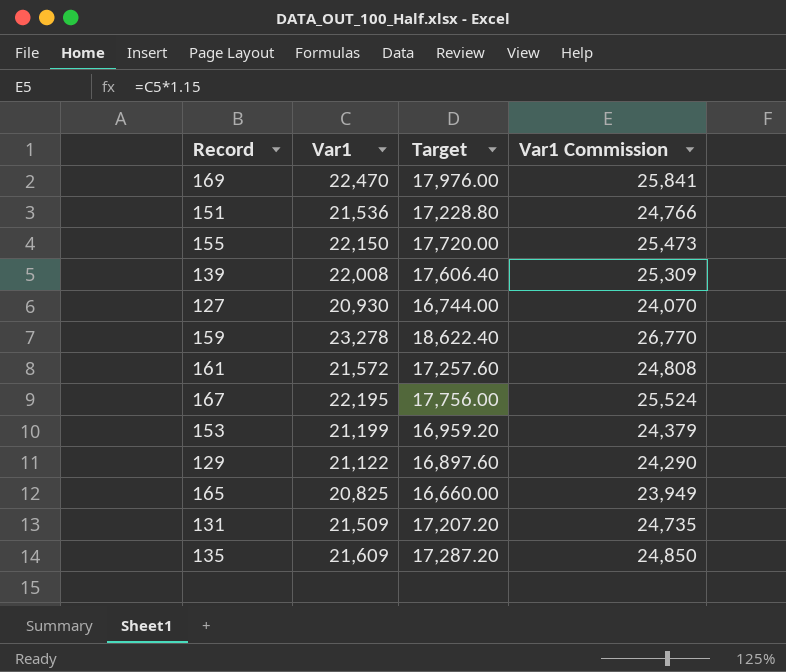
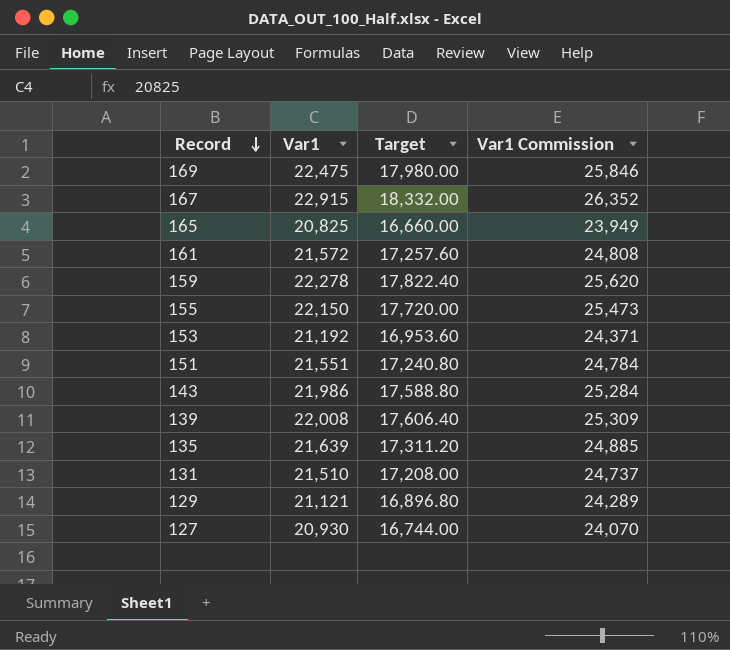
row order: none -> Record descending
169 | Var1: 22,470 -> 22,475
169 | Target: 17,976.00 -> 17,980.00
169 | Var1 Commission: 25,841 -> 25,846
167 | Var1: 22,195 -> 22,915
167 | Target: 17,756.00 -> 18,332.00
167 | Var1 Commission: 25,524 -> 26,352
159 | Var1: 23,278 -> 22,278
159 | Target: 18,622.40 -> 17,822.40
159 | Var1 Commission: 26,770 -> 25,620
153 | Var1: 21,199 -> 21,192
153 | Target: 16,959.20 -> 16,953.60
153 | Var1 Commission: 24,379 -> 24,371
151 | Var1: 21,536 -> 21,551
151 | Target: 17,228.80 -> 17,240.80
151 | Var1 Commission: 24,766 -> 24,784
row 143: none -> 21,986 | 17,588.80 | 25,284
135 | Var1: 21,609 -> 21,639
135 | Target: 17,287.20 -> 17,311.20
135 | Var1 Commission: 24,850 -> 24,885
131 | Var1: 21,509 -> 21,510
131 | Target: 17,207.20 -> 17,208.00
131 | Var1 Commission: 24,735 -> 24,737
129 | Var1: 21,122 -> 21,121
129 | Target: 16,897.60 -> 16,896.80
129 | Var1 Commission: 24,290 -> 24,289

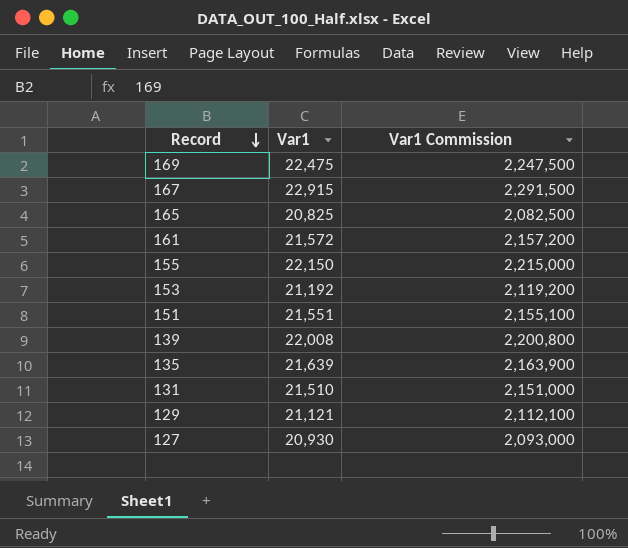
column Target | formula: [Var1] * 0.8 -> none
column Var1 Commission | formula: [Var1] * 1.15 -> [Var1] * 100
row 159: 22,278 | 17,822.40 | 25,620 -> none
row 143: 21,986 | 17,588.80 | 25,284 -> none

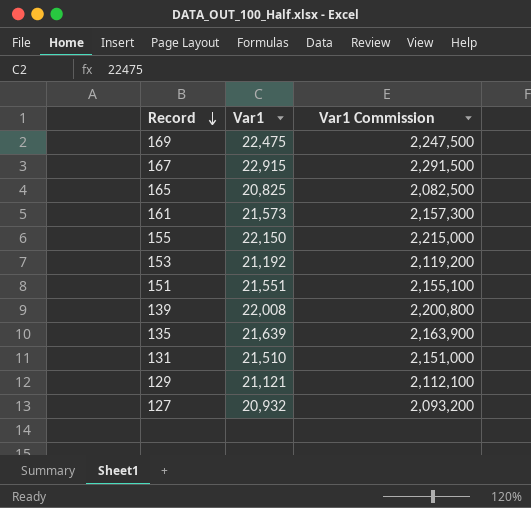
161 | Var1: 21,572 -> 21,573
161 | Var1 Commission: 2,157,200 -> 2,157,300
127 | Var1: 20,930 -> 20,932
127 | Var1 Commission: 2,093,000 -> 2,093,200

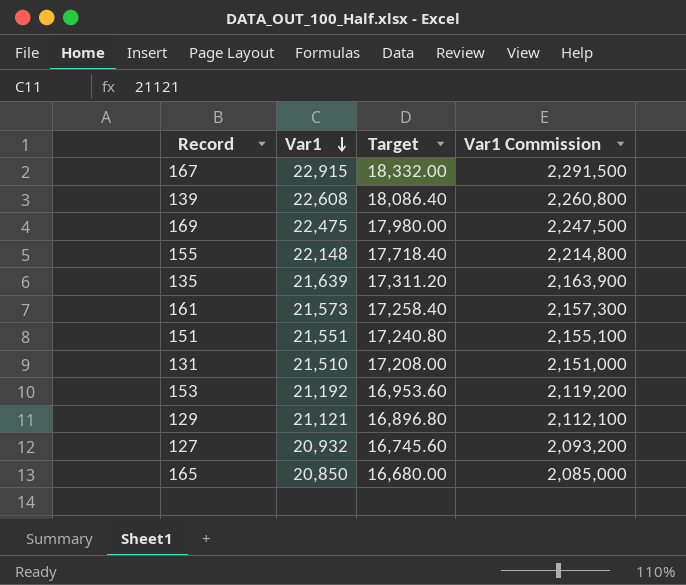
row order: Record descending -> Var1 descending
column Target | formula: none -> [Var1] * 0.8
139 | Var1: 22,008 -> 22,608
139 | Var1 Commission: 2,200,800 -> 2,260,800
155 | Var1: 22,150 -> 22,148
155 | Var1 Commission: 2,215,000 -> 2,214,800
165 | Var1: 20,825 -> 20,850
165 | Var1 Commission: 2,082,500 -> 2,085,000

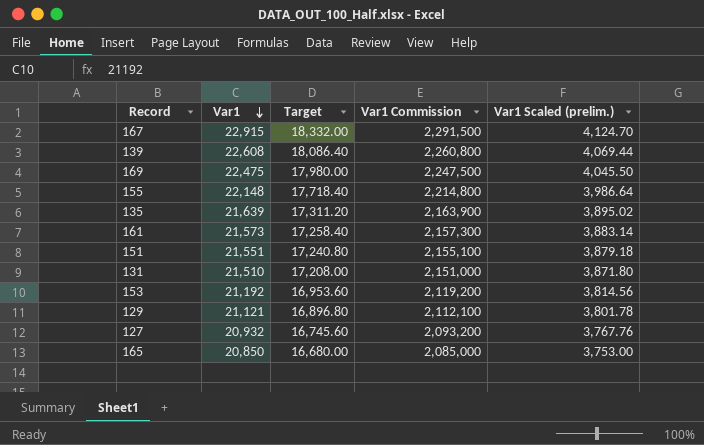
column Var1 Scaled (prelim.) | formula: none -> [Var1] * 0.18

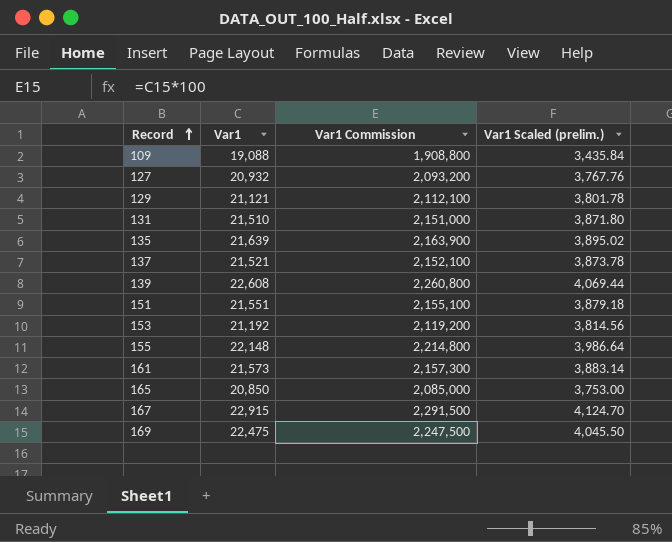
row order: Var1 descending -> Record ascending
column Target | formula: [Var1] * 0.8 -> none
row 109: none -> 19,088 | 1,908,800 | 3,435.84
row 137: none -> 21,521 | 2,152,100 | 3,873.78

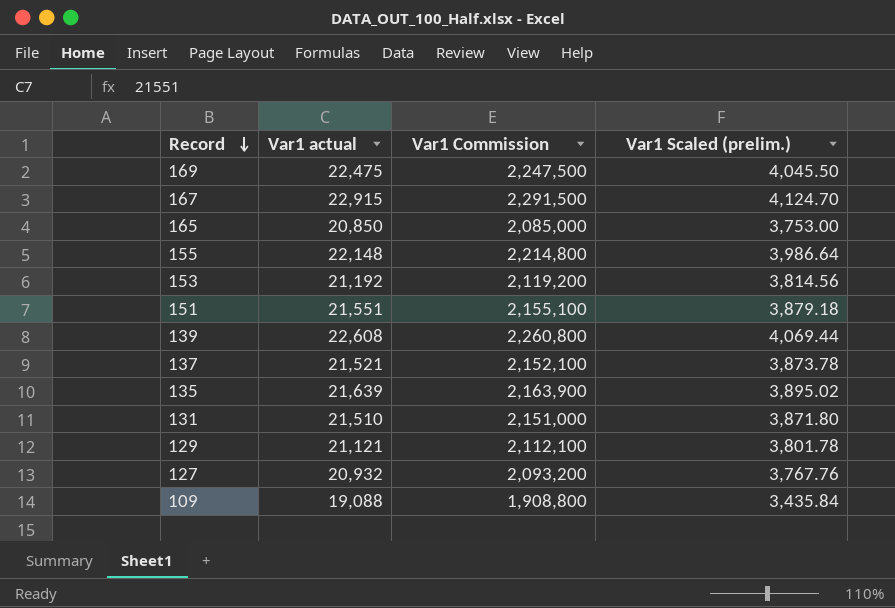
row order: Record ascending -> Record descending
column name: Var1 -> Var1 actual
row 161: 21,573 | 2,157,300 | 3,883.14 -> none

